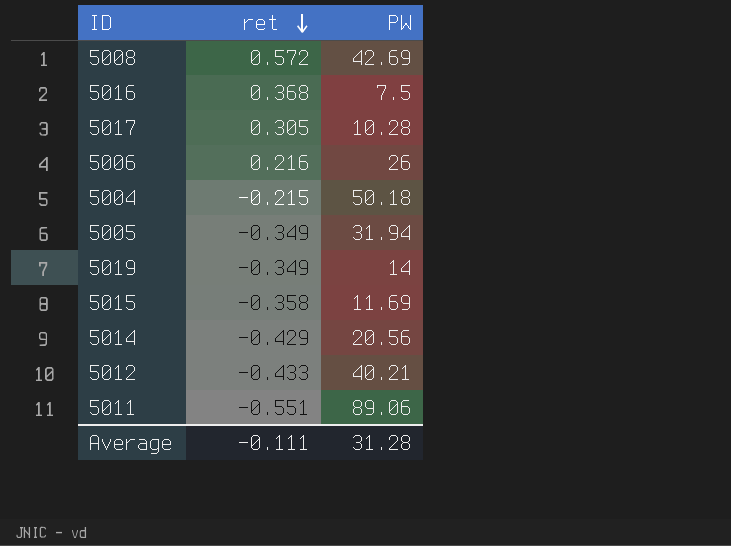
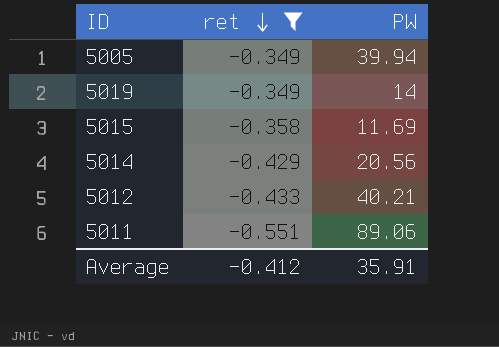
filter: none -> ret <= -0.349
5005 | PW: 31.94 -> 39.94
Average | ret: -0.111 -> -0.412
Average | PW: 31.28 -> 35.91

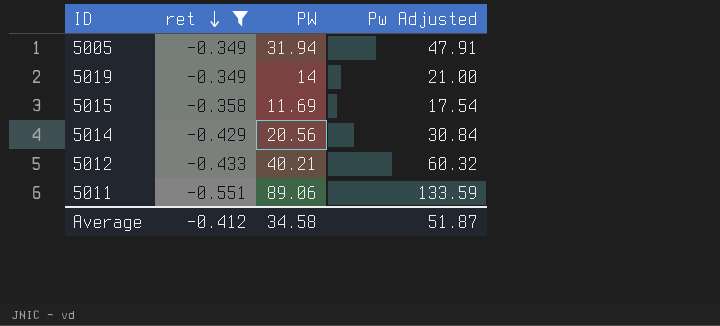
column Pw Adjusted | formula: none -> [PW] * 1.5
5005 | PW: 39.94 -> 31.94
Average | PW: 35.91 -> 34.58

